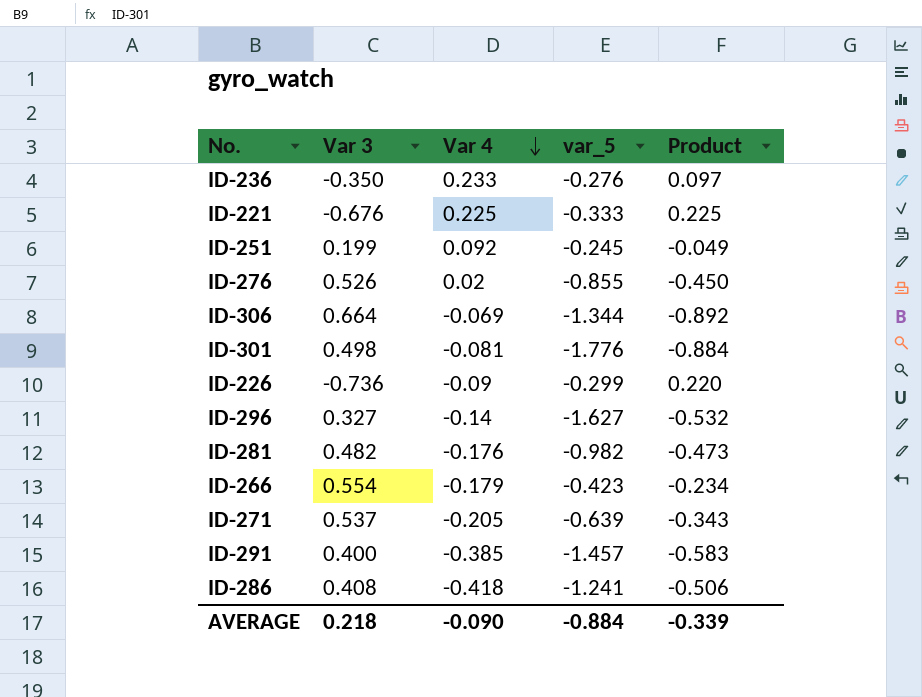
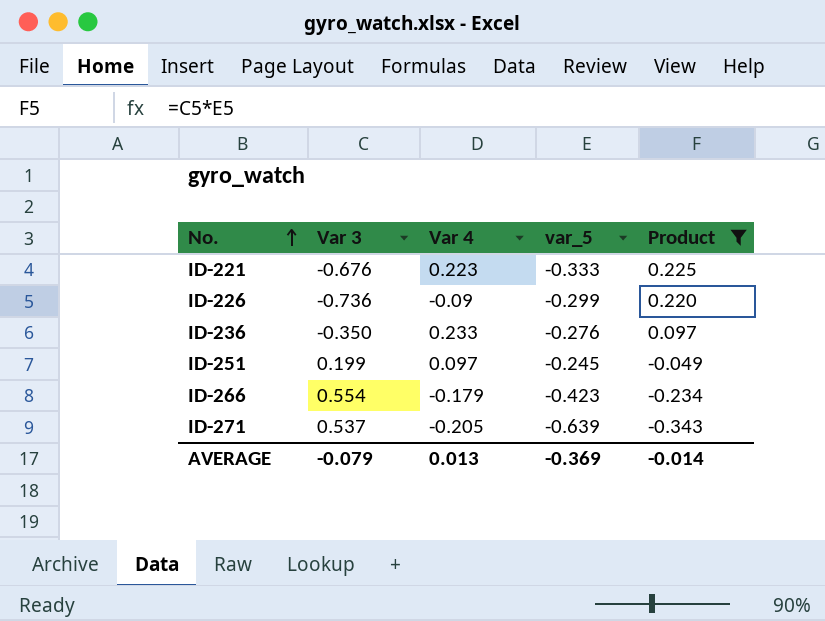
filter: none -> Product >= -0.343
row order: Var 4 descending -> No. ascending
ID-221 | Var 4: 0.225 -> 0.223
ID-251 | Var 4: 0.092 -> 0.097
AVERAGE | Var 3: 0.218 -> -0.079
AVERAGE | Var 4: -0.090 -> 0.013
AVERAGE | var_5: -0.884 -> -0.369
AVERAGE | Product: -0.339 -> -0.014

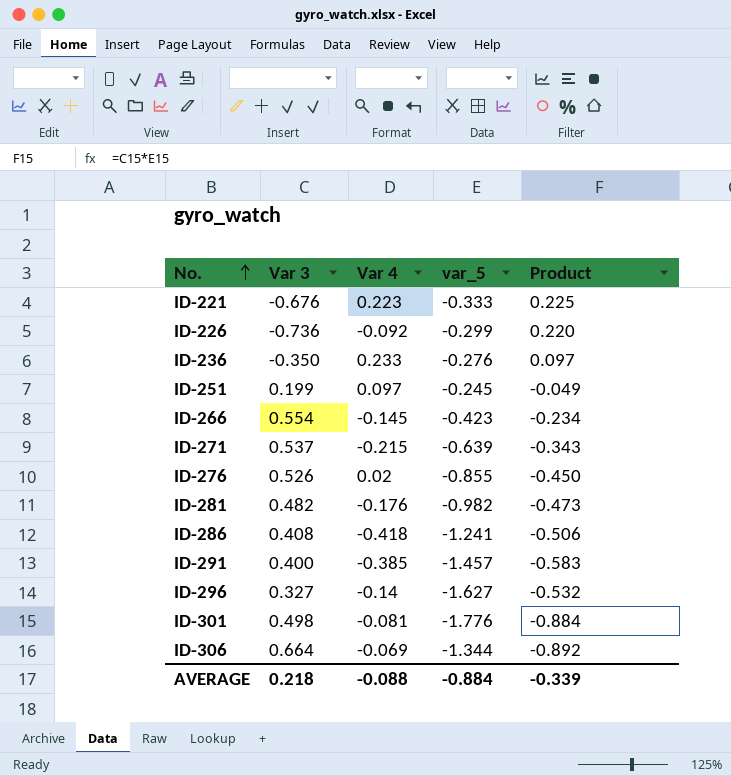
filter: Product >= -0.343 -> none
ID-226 | Var 4: -0.09 -> -0.092
ID-266 | Var 4: -0.179 -> -0.145
ID-271 | Var 4: -0.205 -> -0.215
AVERAGE | Var 3: -0.079 -> 0.218
AVERAGE | Var 4: 0.013 -> -0.088
AVERAGE | var_5: -0.369 -> -0.884
AVERAGE | Product: -0.014 -> -0.339

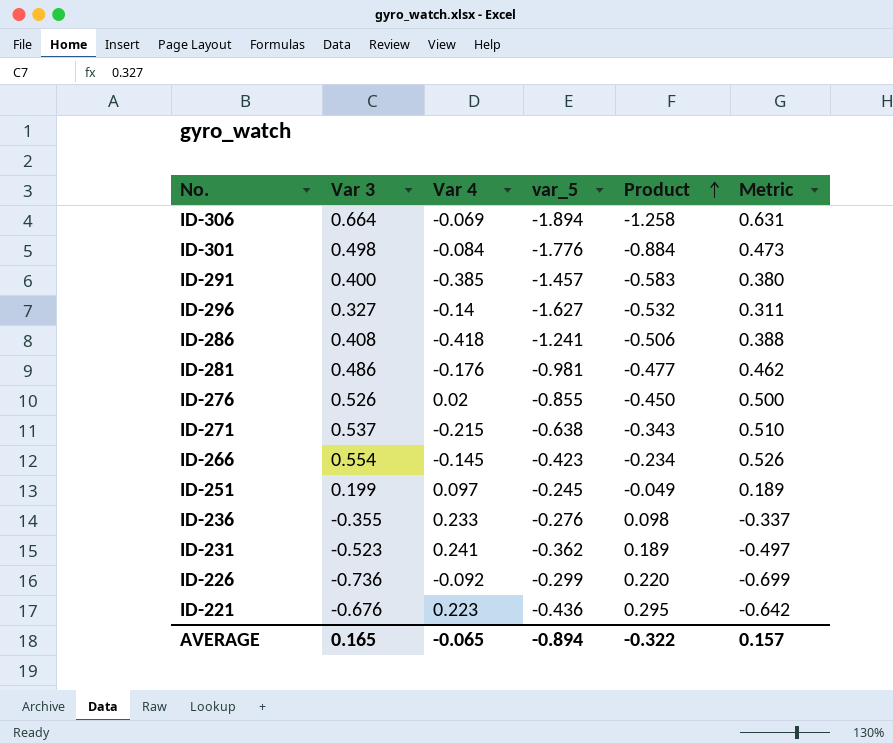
row order: No. ascending -> Product ascending
column Metric | formula: none -> [Var 3] * 0.95
ID-306 | var_5: -1.344 -> -1.894
ID-306 | Product: -0.892 -> -1.258
ID-301 | Var 4: -0.081 -> -0.084
ID-281 | Var 3: 0.482 -> 0.486
ID-281 | var_5: -0.982 -> -0.981
ID-281 | Product: -0.473 -> -0.477
ID-271 | var_5: -0.639 -> -0.638
ID-236 | Var 3: -0.350 -> -0.355
ID-236 | Product: 0.097 -> 0.098
row ID-231: none -> -0.523 | 0.241 | -0.362 | 0.189 | -0.497
ID-221 | var_5: -0.333 -> -0.436
ID-221 | Product: 0.225 -> 0.295
AVERAGE | Var 3: 0.218 -> 0.165
AVERAGE | Var 4: -0.088 -> -0.065
AVERAGE | var_5: -0.884 -> -0.894
AVERAGE | Product: -0.339 -> -0.322

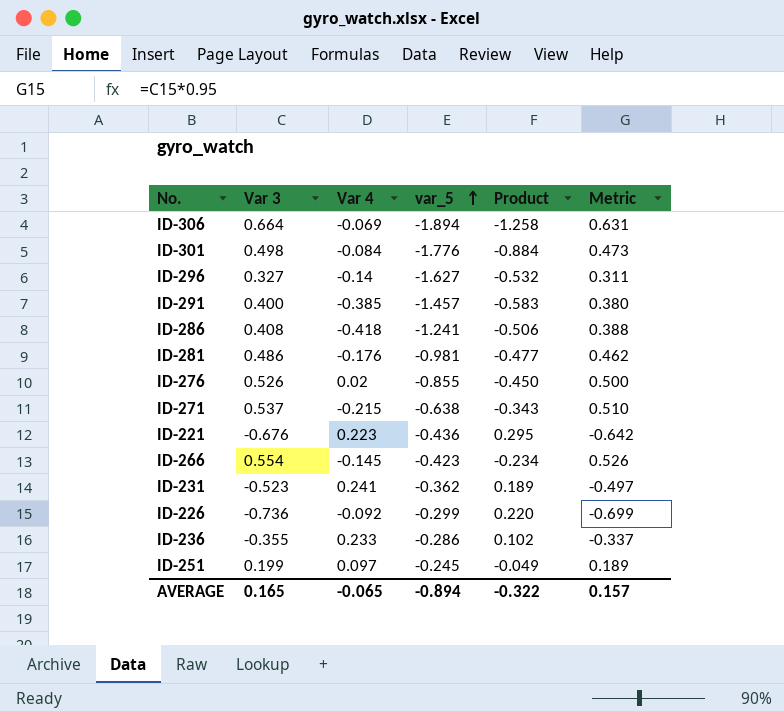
row order: Product ascending -> var_5 ascending
ID-236 | var_5: -0.276 -> -0.286
ID-236 | Product: 0.098 -> 0.102

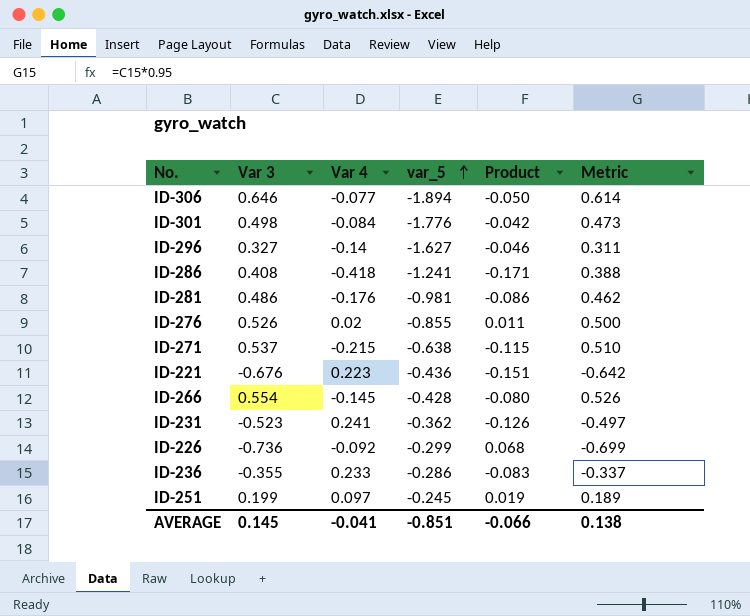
column Product | formula: [Var 3] * [var_5] -> [Var 3] * [Var 4]
row ID-291: 0.400 | -0.385 | -1.457 | -0.583 | 0.380 -> none
ID-306 | Var 3: 0.664 -> 0.646
ID-306 | Var 4: -0.069 -> -0.077
ID-306 | Metric: 0.631 -> 0.614
ID-266 | var_5: -0.423 -> -0.428
AVERAGE | Var 3: 0.165 -> 0.145
AVERAGE | Var 4: -0.065 -> -0.041
AVERAGE | var_5: -0.894 -> -0.851
AVERAGE | Product: -0.322 -> -0.066
AVERAGE | Metric: 0.157 -> 0.138

